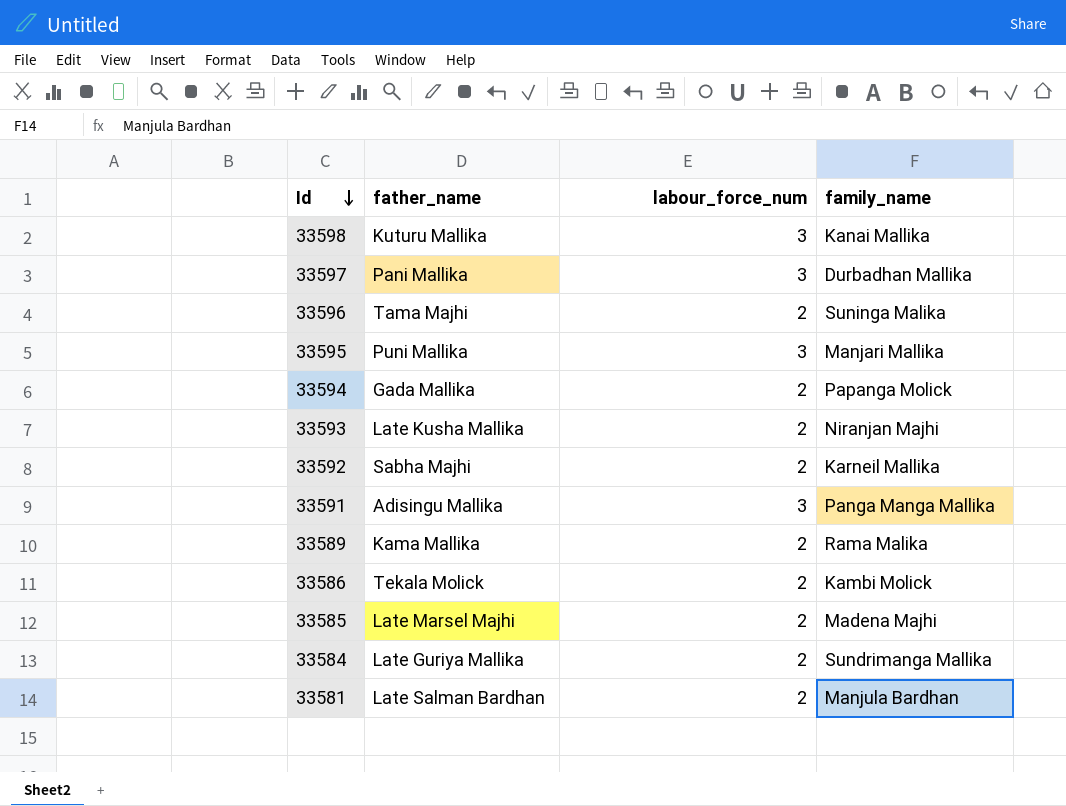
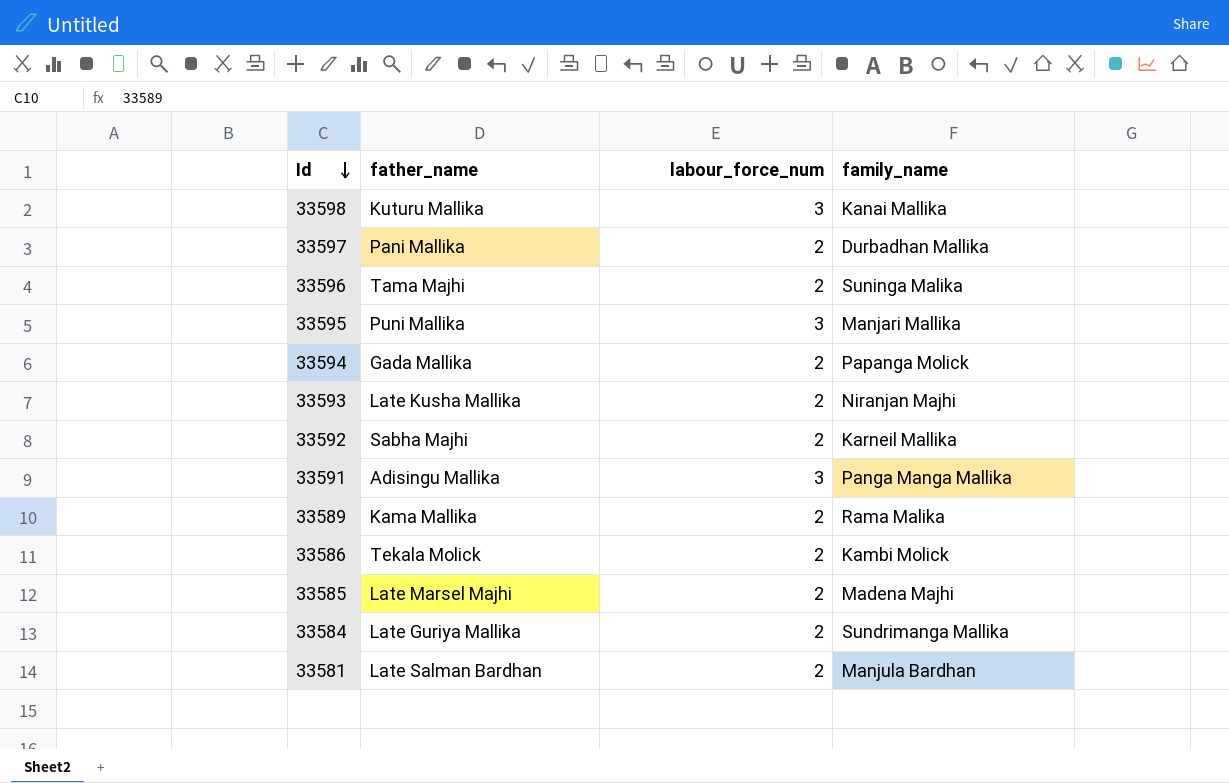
33597 | labour_force_num: 3 -> 2

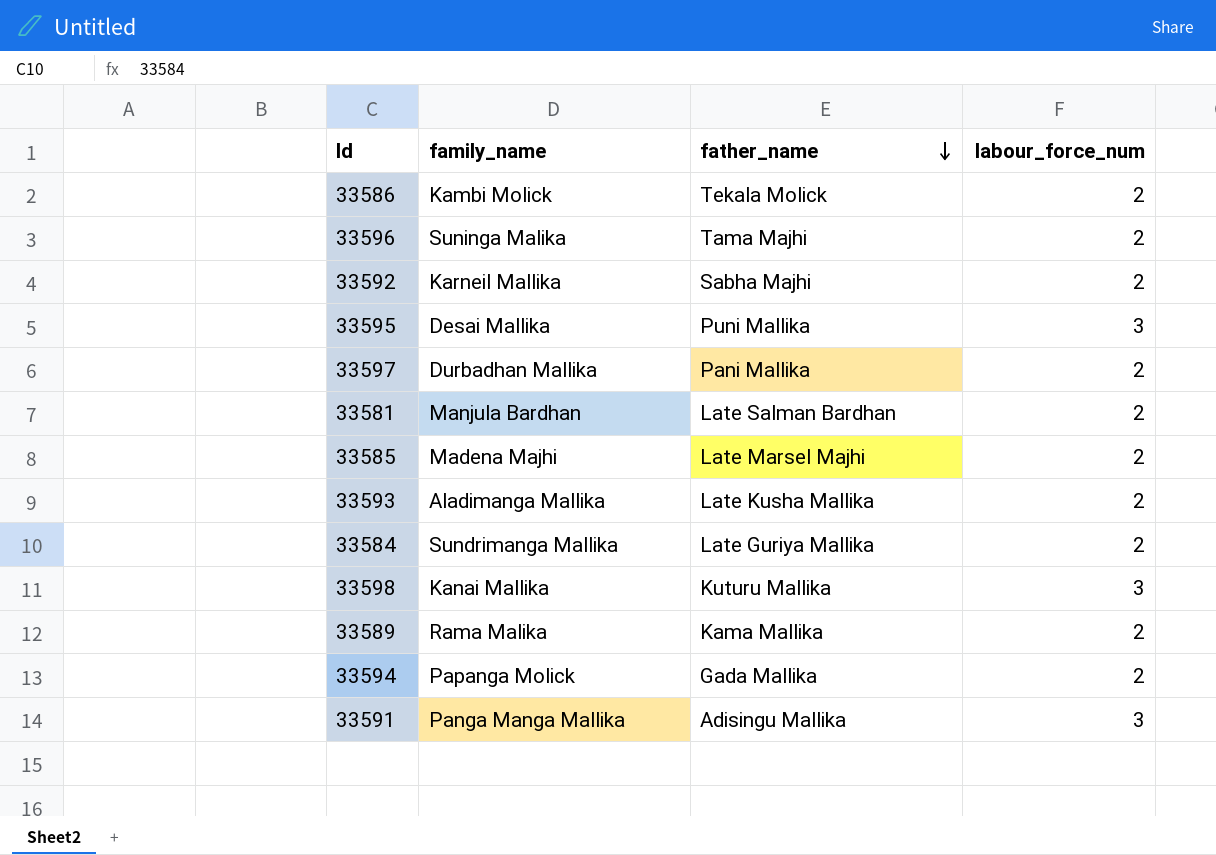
row order: Id descending -> father_name descending
column family_name | position: 4 -> 2
33595 | family_name: Manjari Mallika -> Desai Mallika
33593 | family_name: Niranjan Majhi -> Aladimanga Mallika

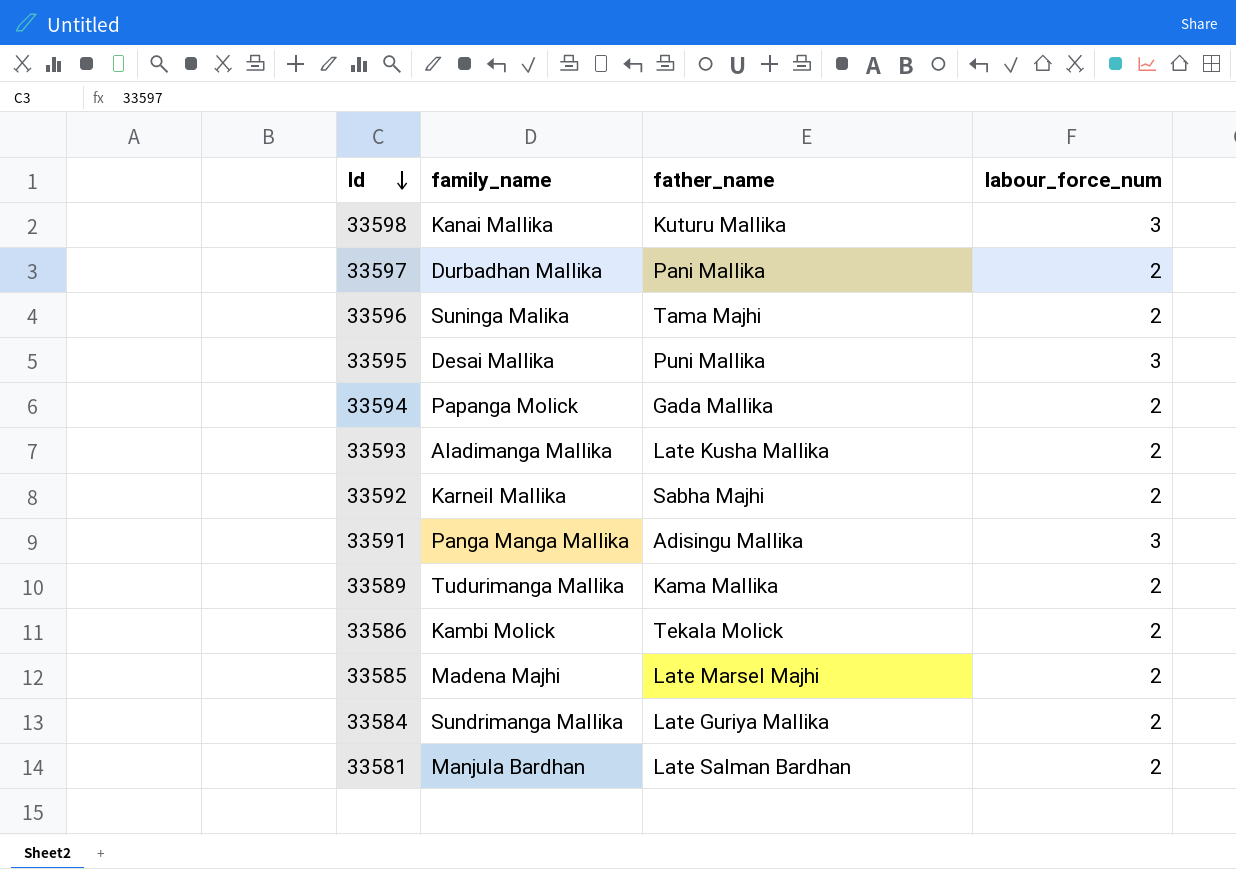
row order: father_name descending -> Id descending
33589 | family_name: Rama Malika -> Tudurimanga Mallika

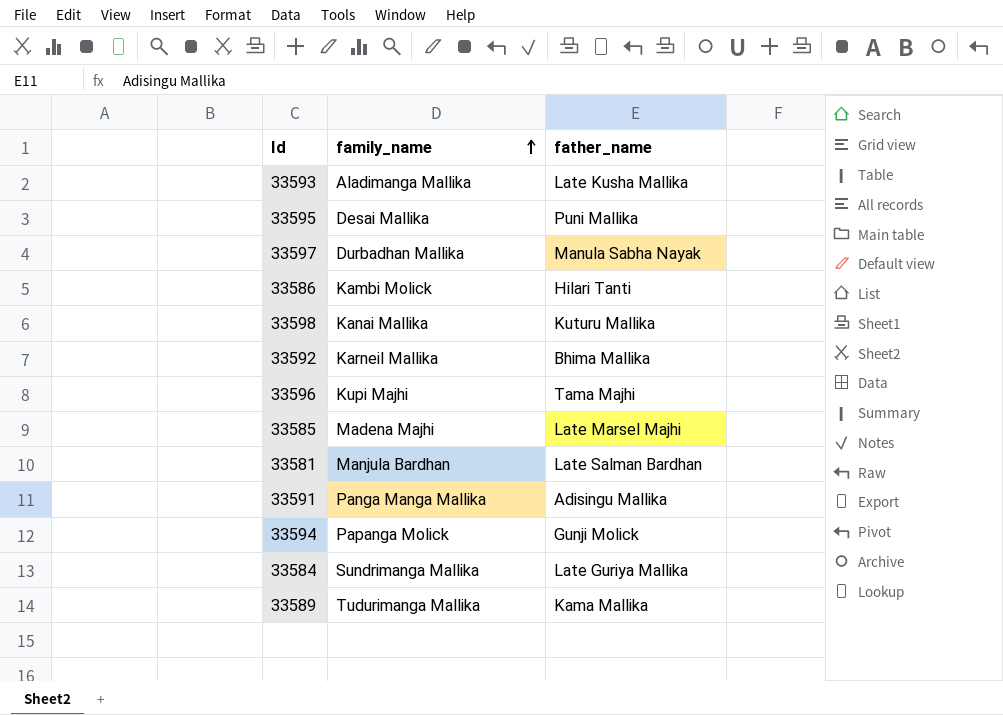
row order: Id descending -> family_name ascending
column labour_force_num | position: 4 -> none
33597 | father_name: Pani Mallika -> Manula Sabha Nayak
33586 | father_name: Tekala Molick -> Hilari Tanti
33592 | father_name: Sabha Majhi -> Bhima Mallika
33596 | family_name: Suninga Malika -> Kupi Majhi
33594 | father_name: Gada Mallika -> Gunji Molick

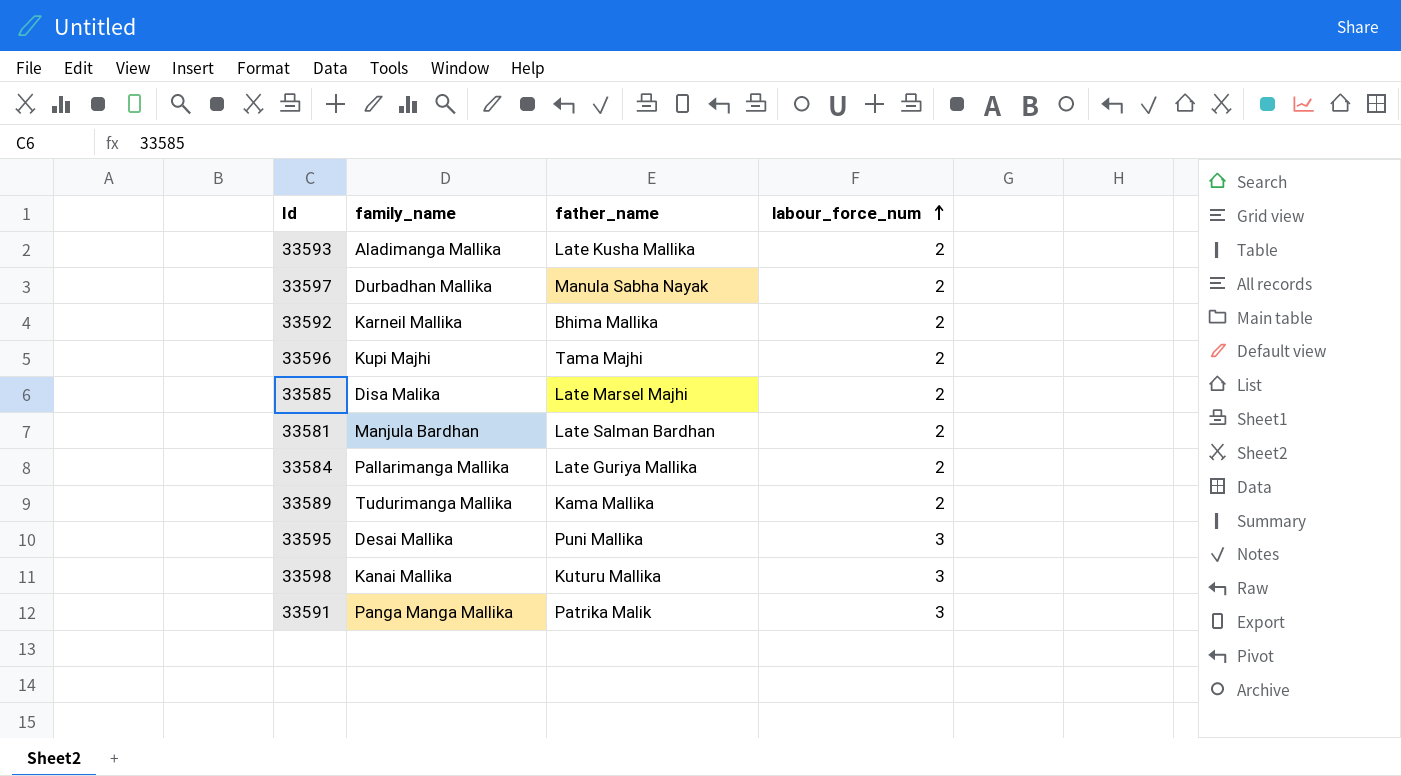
row order: family_name ascending -> labour_force_num ascending
column labour_force_num | position: none -> 4
row 33586: Kambi Molick | Hilari Tanti -> none
row 33594: Papanga Molick | Gunji Molick -> none
33585 | family_name: Madena Majhi -> Disa Malika
33584 | family_name: Sundrimanga Mallika -> Pallarimanga Mallika
33591 | father_name: Adisingu Mallika -> Patrika Malik

